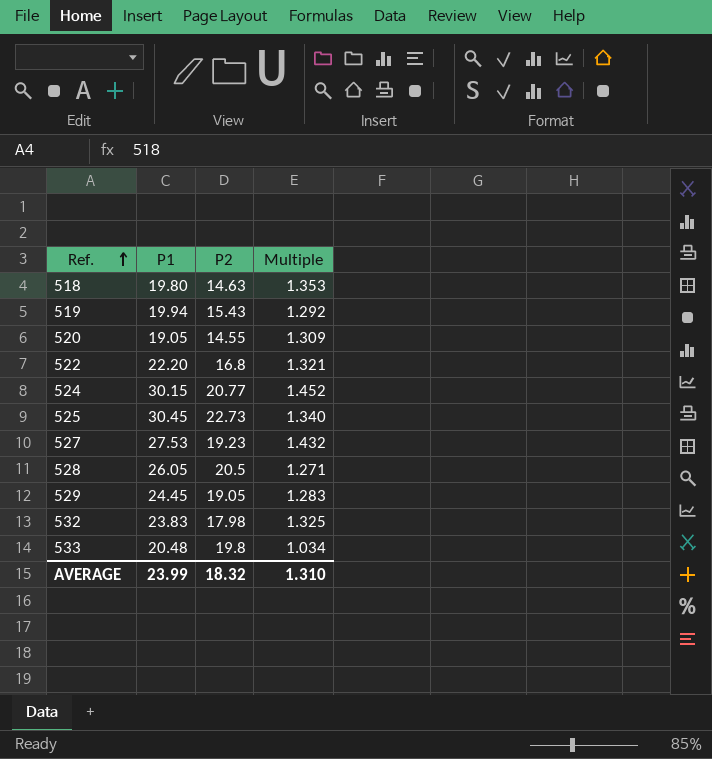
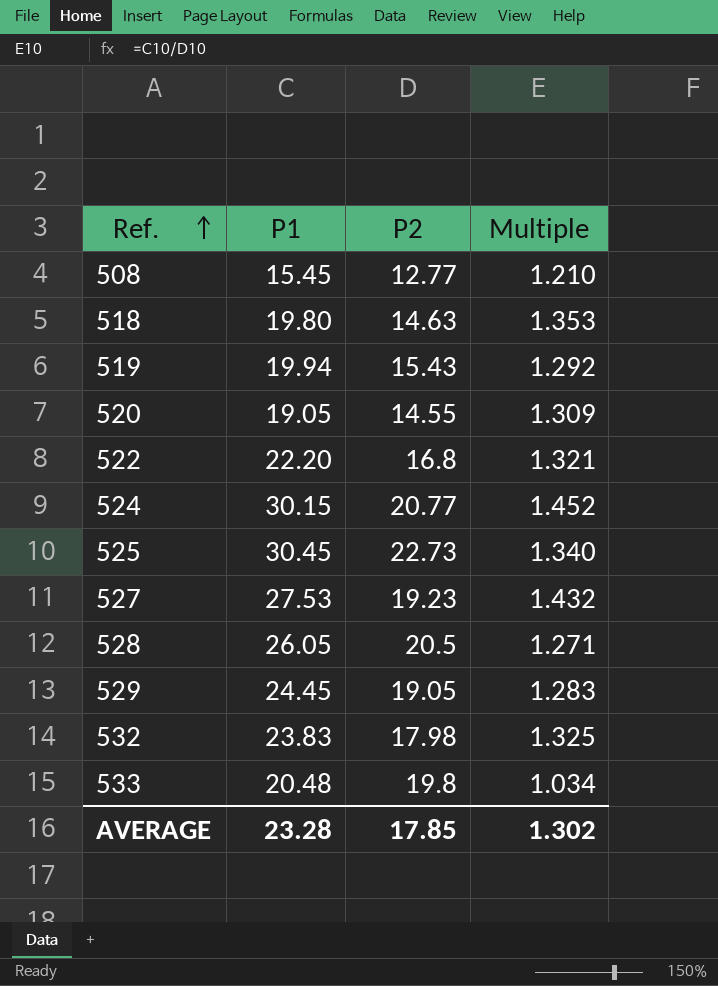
row 508: none -> 15.45 | 12.77 | 1.210
AVERAGE | P1: 23.99 -> 23.28
AVERAGE | P2: 18.32 -> 17.85
AVERAGE | Multiple: 1.310 -> 1.302

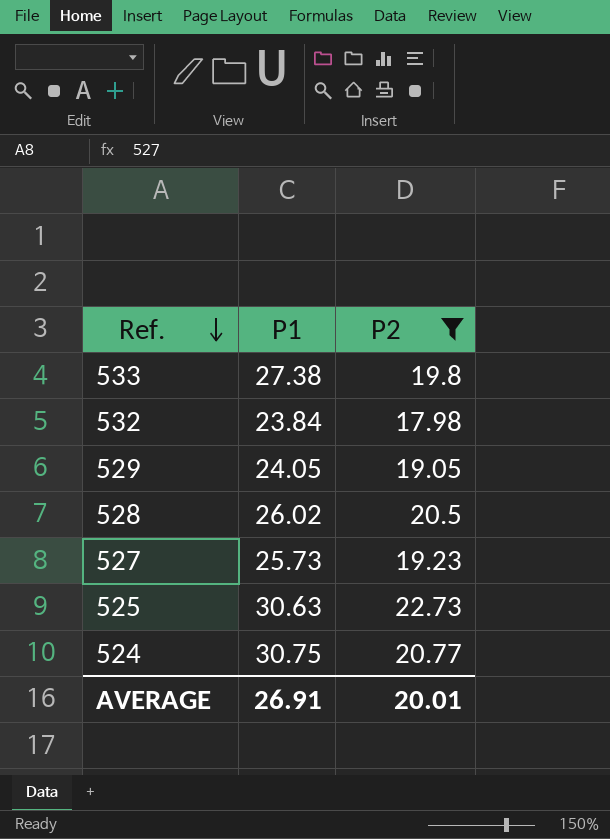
filter: none -> P2 >= 17.98
row order: Ref. ascending -> Ref. descending
column Multiple | formula: [P1] / [P2] -> none
533 | P1: 20.48 -> 27.38
532 | P1: 23.83 -> 23.84
529 | P1: 24.45 -> 24.05
528 | P1: 26.05 -> 26.02
527 | P1: 27.53 -> 25.73
525 | P1: 30.45 -> 30.63
524 | P1: 30.15 -> 30.75
AVERAGE | P1: 23.28 -> 26.91
AVERAGE | P2: 17.85 -> 20.01

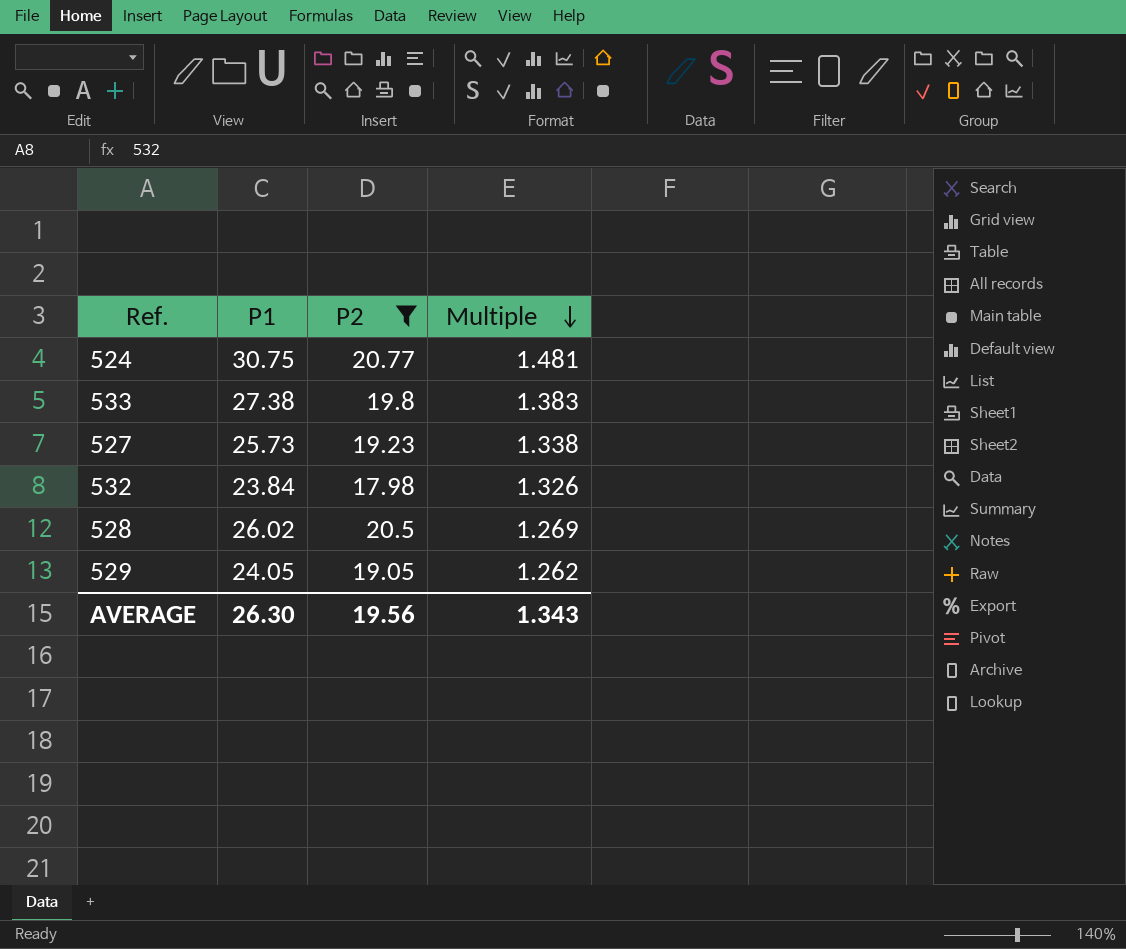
row order: Ref. descending -> Multiple descending
column Multiple | formula: none -> [P1] / [P2]
row 525: 30.63 | 22.73 -> none
AVERAGE | P1: 26.91 -> 26.30
AVERAGE | P2: 20.01 -> 19.56

